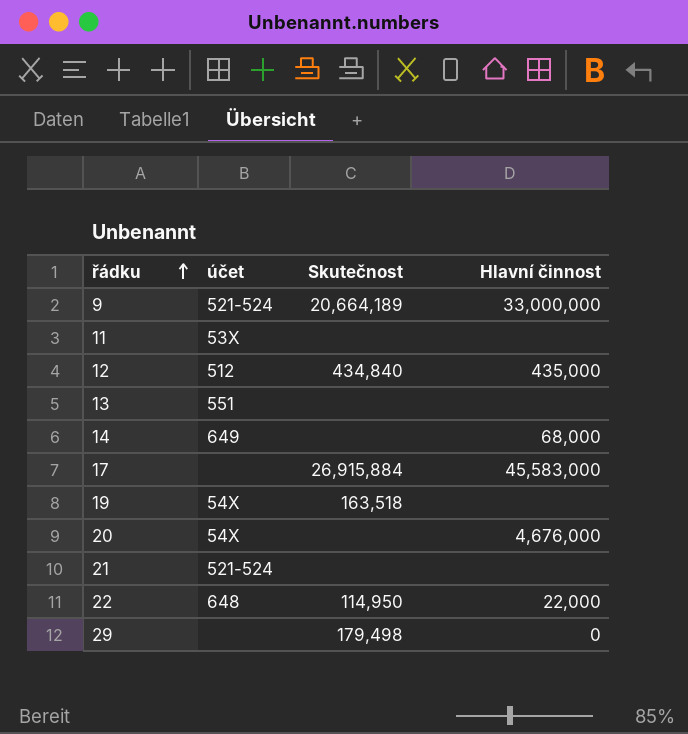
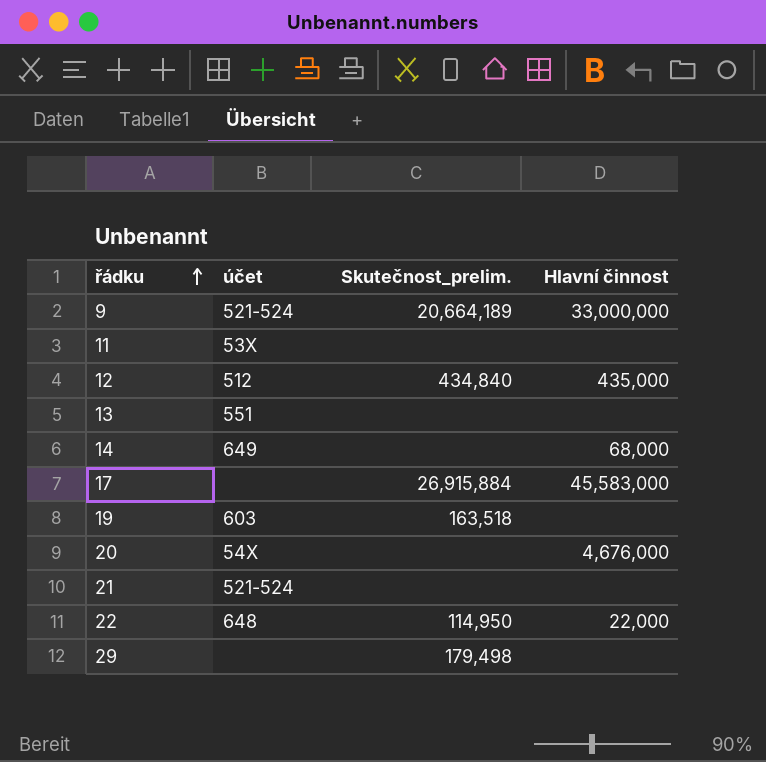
column name: Skutečnost -> Skutečnost_prelim.
19 | účet: 54X -> 603
29 | Hlavní činnost: 0 -> none

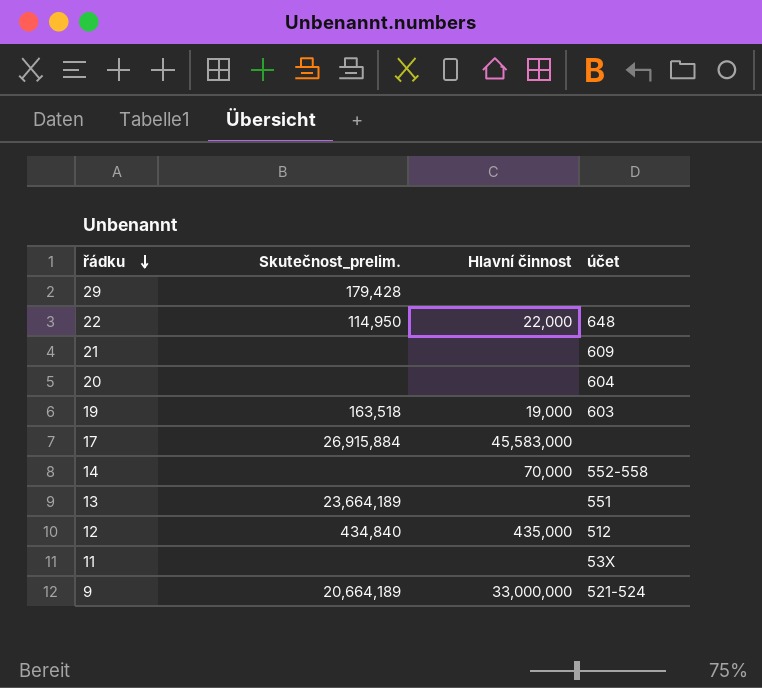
row order: řádku ascending -> řádku descending
column účet | position: 2 -> 4
29 | Skutečnost_prelim.: 179,498 -> 179,428
21 | účet: 521-524 -> 609
20 | Hlavní činnost: 4,676,000 -> none
20 | účet: 54X -> 604
19 | Hlavní činnost: none -> 19,000
14 | Hlavní činnost: 68,000 -> 70,000
14 | účet: 649 -> 552-558
13 | Skutečnost_prelim.: none -> 23,664,189

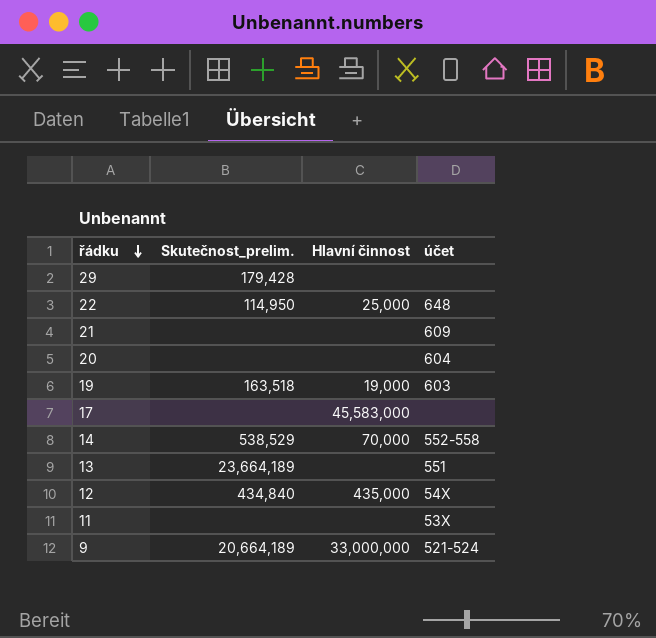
22 | Hlavní činnost: 22,000 -> 25,000
17 | Skutečnost_prelim.: 26,915,884 -> none
14 | Skutečnost_prelim.: none -> 538,529
12 | účet: 512 -> 54X

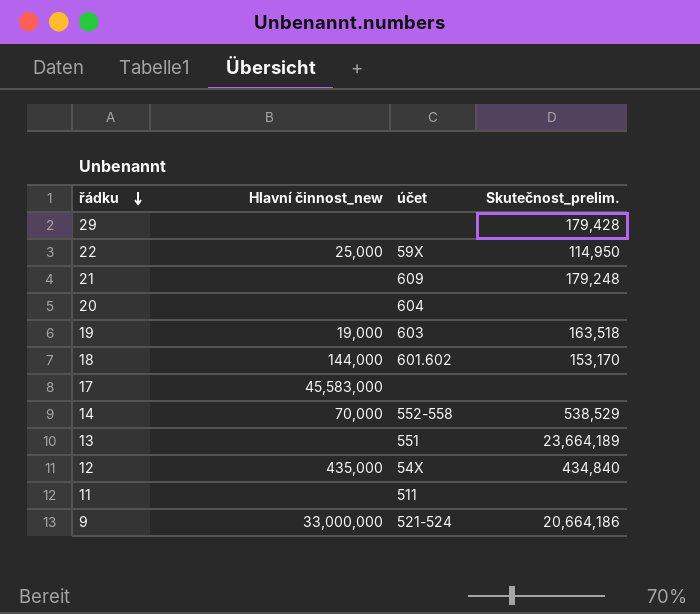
column name: Hlavní činnost -> Hlavní činnost_new
column Skutečnost_prelim. | position: 2 -> 4
22 | účet: 648 -> 59X
21 | Skutečnost_prelim.: none -> 179,248
row 18: none -> 144,000 | 601.602 | 153,170
11 | účet: 53X -> 511
9 | Skutečnost_prelim.: 20,664,189 -> 20,664,186

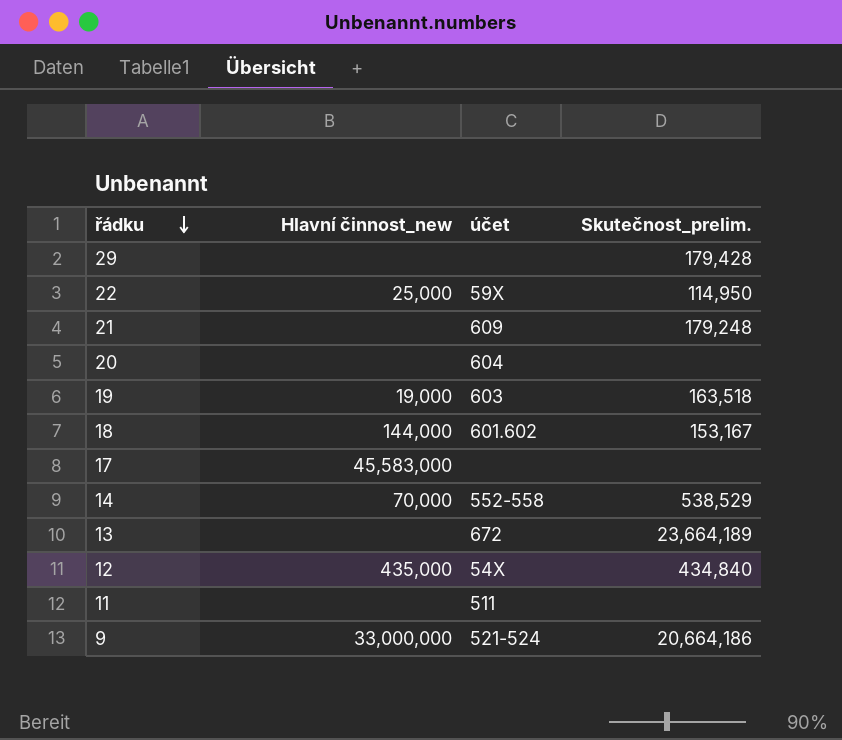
18 | Skutečnost_prelim.: 153,170 -> 153,167
13 | účet: 551 -> 672

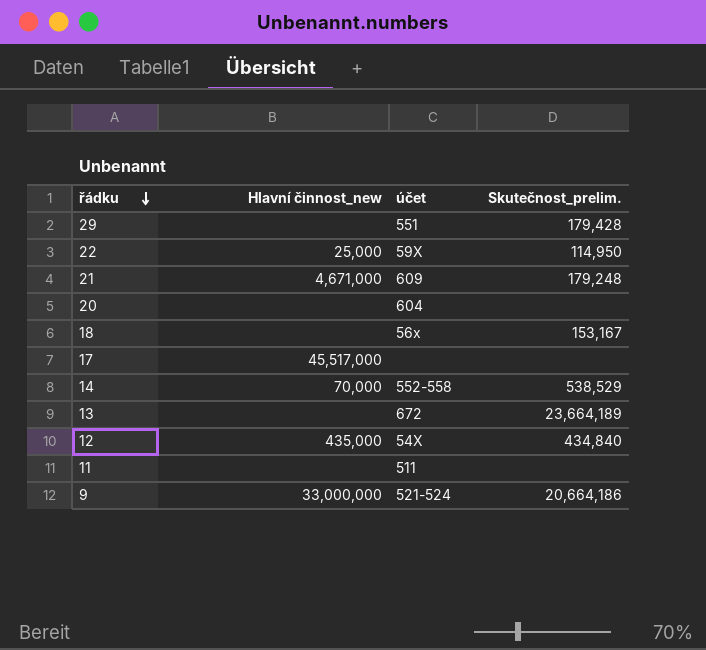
row 19: 19,000 | 603 | 163,518 -> none
29 | účet: none -> 551
21 | Hlavní činnost_new: none -> 4,671,000
18 | Hlavní činnost_new: 144,000 -> none
18 | účet: 601.602 -> 56x
17 | Hlavní činnost_new: 45,583,000 -> 45,517,000

